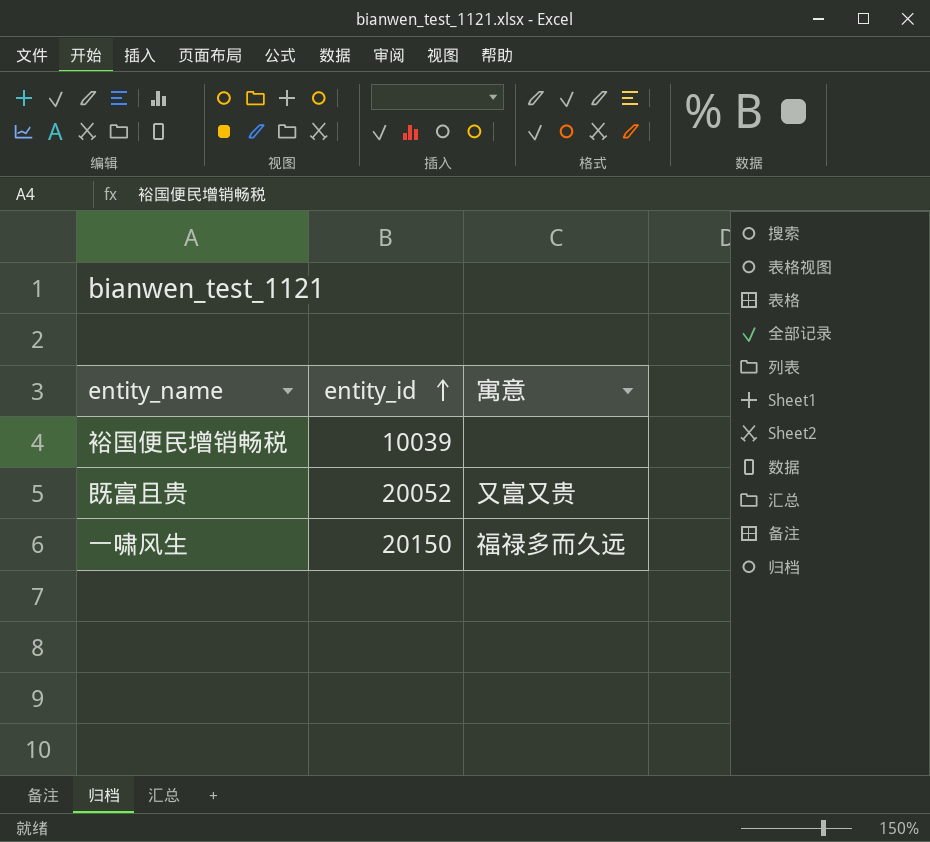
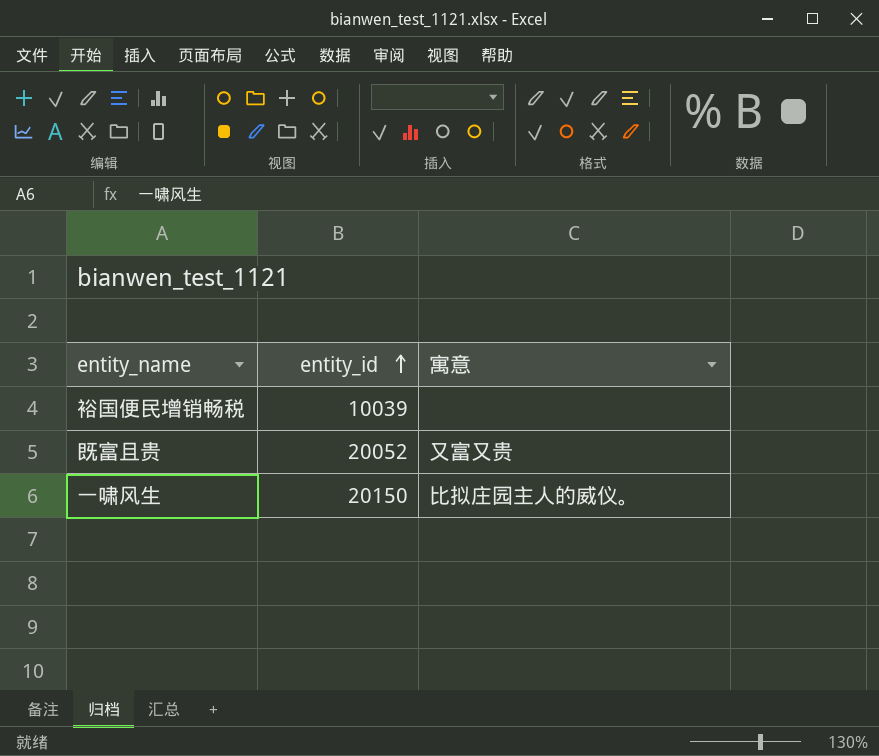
一啸风生 | 寓意: 福禄多而久远 -> 比拟庄园主人的威仪。

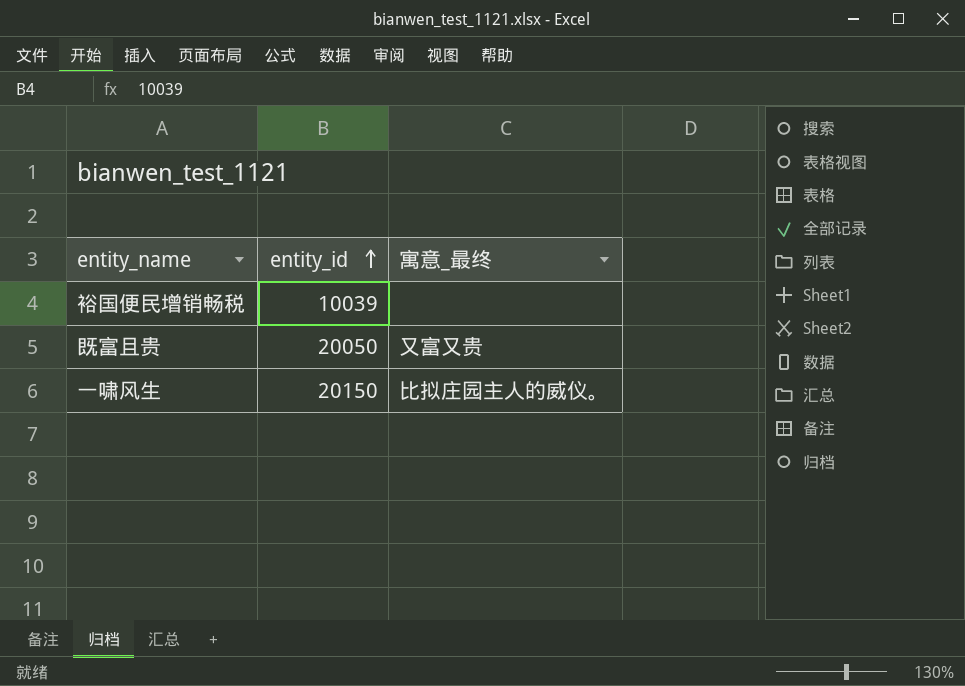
column name: 寓意 -> 寓意_最终
既富且贵 | entity_id: 20052 -> 20050

